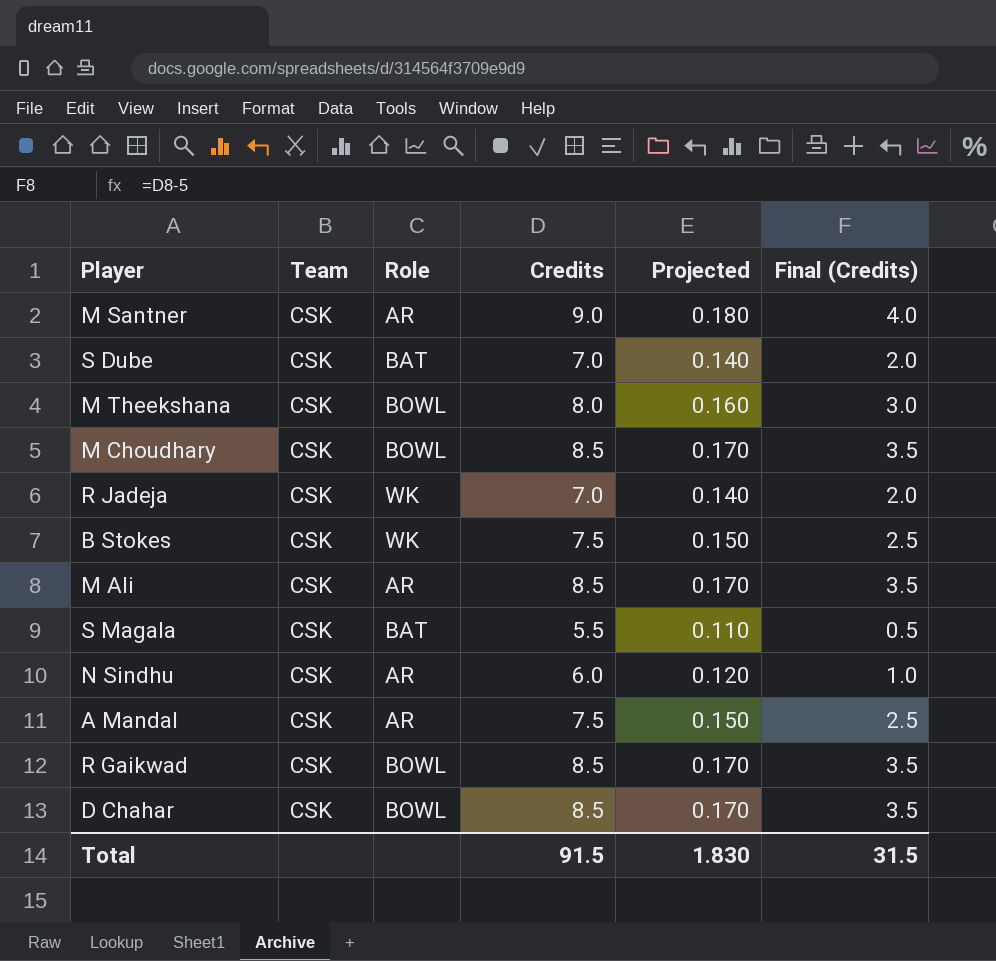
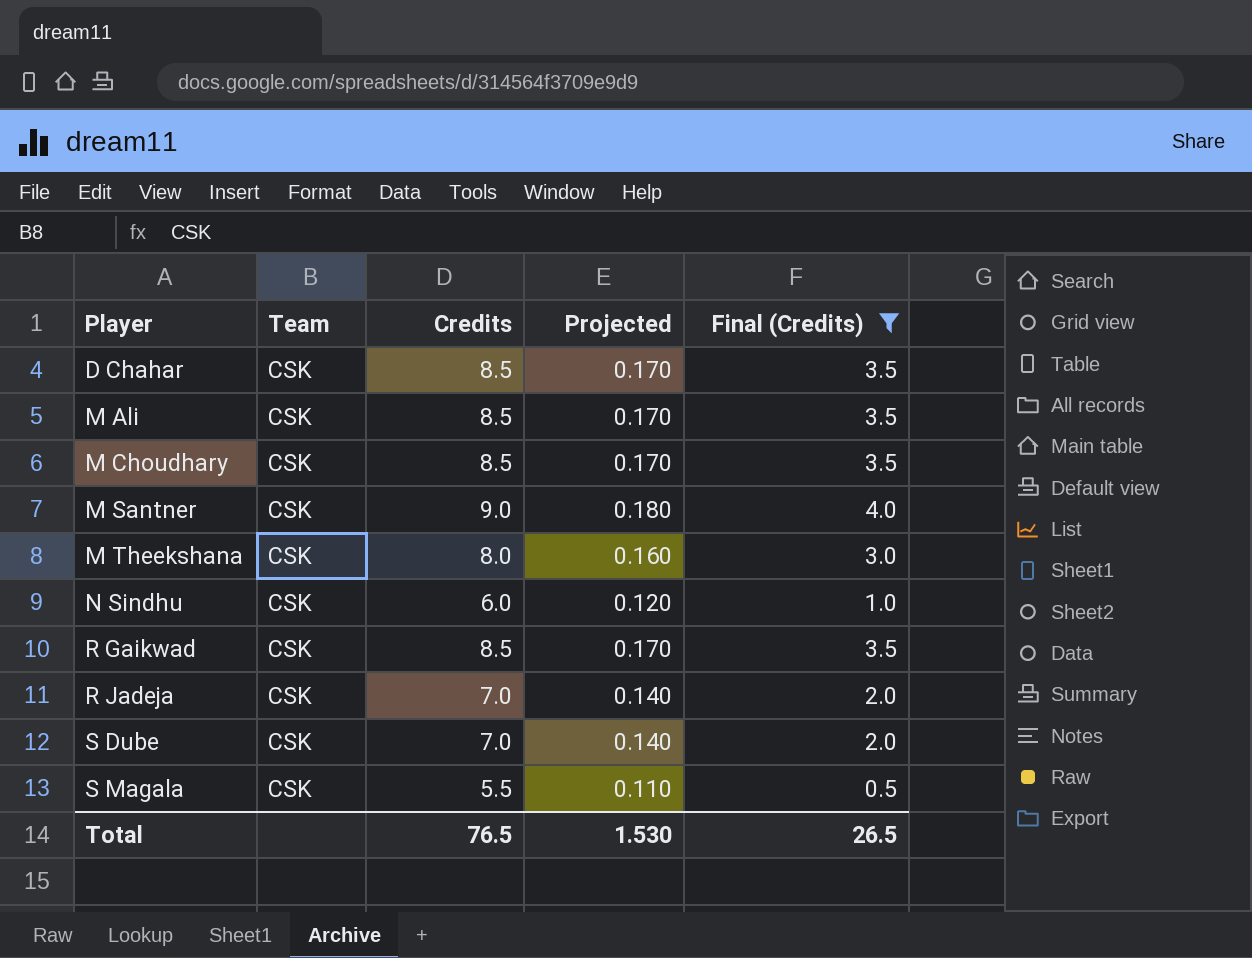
filter: none -> Final (Credits) != 2.5
row order: none -> Player ascending
column Role | position: 3 -> none
Total | Credits: 91.5 -> 76.5
Total | Projected: 1.830 -> 1.530
Total | Final (Credits): 31.5 -> 26.5

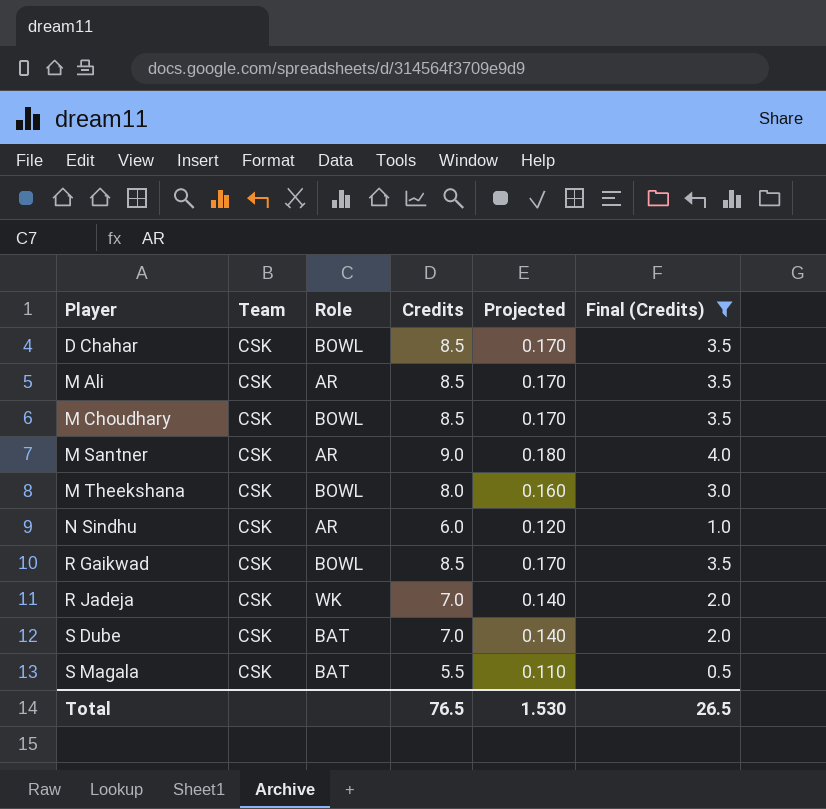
column Role | position: none -> 3

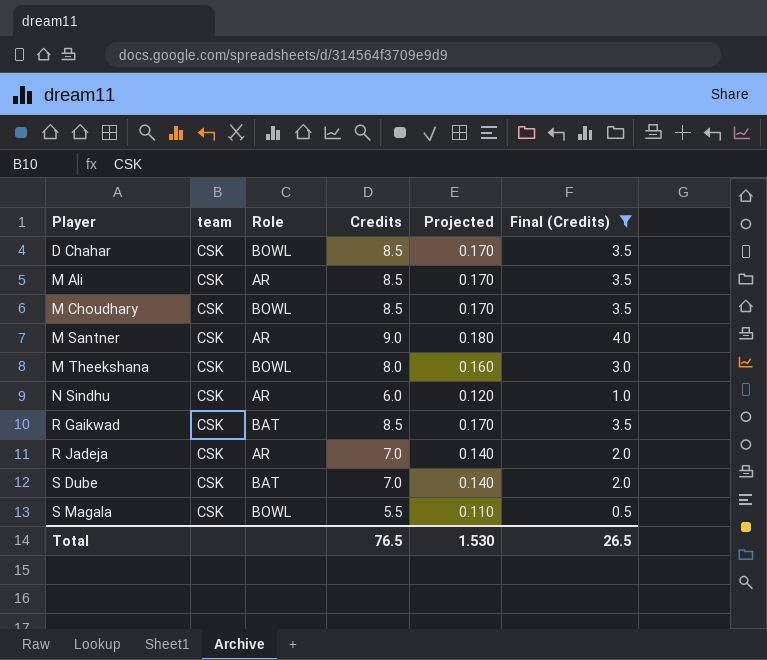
column name: Team -> team
R Gaikwad | Role: BOWL -> BAT
R Jadeja | Role: WK -> AR
S Magala | Role: BAT -> BOWL

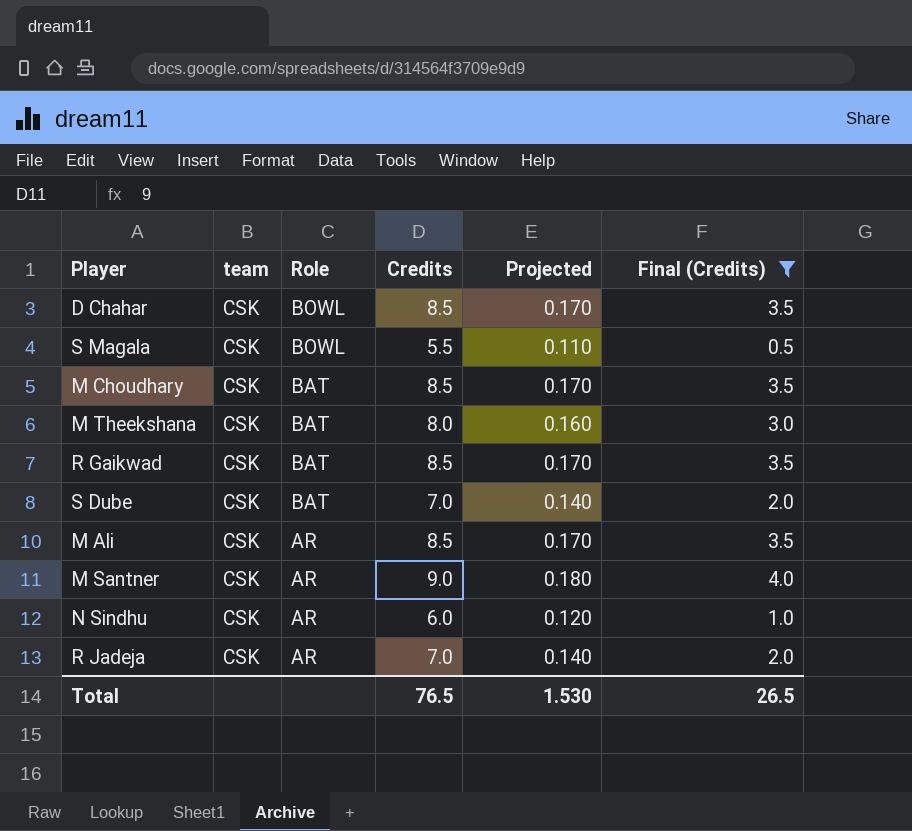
row order: Player ascending -> Role descending
M Choudhary | Role: BOWL -> BAT
M Theekshana | Role: BOWL -> BAT

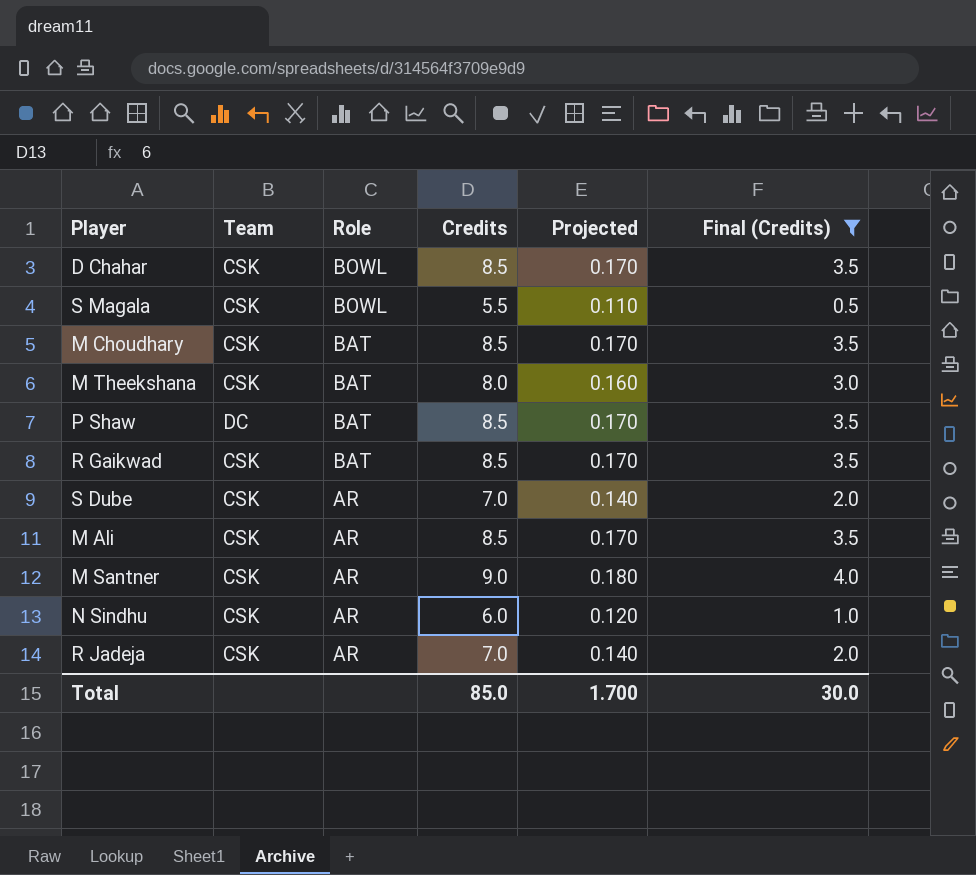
column name: team -> Team
row P Shaw: none -> DC | BAT | 8.5 | 0.170 | 3.5
S Dube | Role: BAT -> AR
Total | Credits: 76.5 -> 85.0
Total | Projected: 1.530 -> 1.700
Total | Final (Credits): 26.5 -> 30.0

